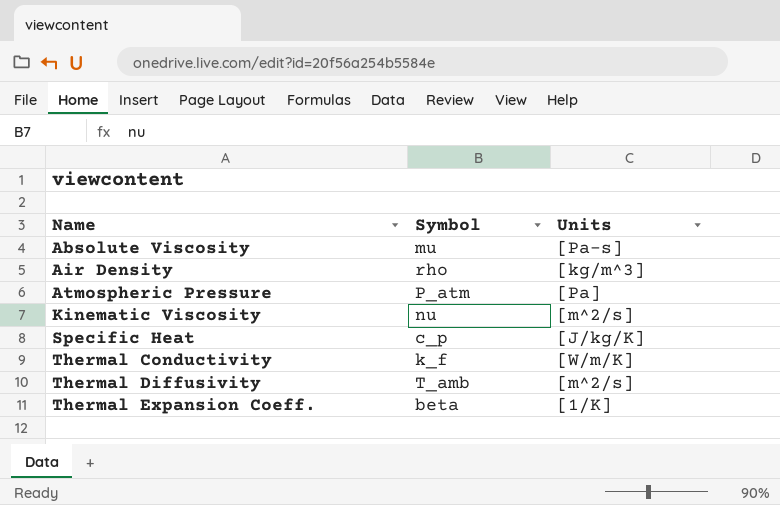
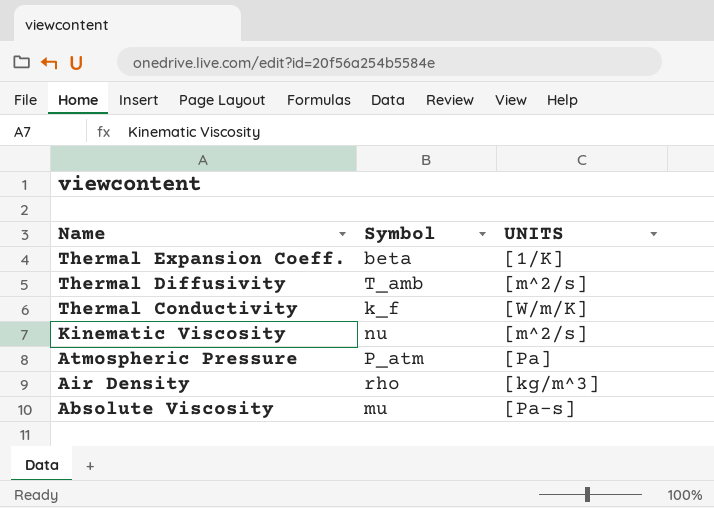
row order: Name ascending -> Name descending
column name: Units -> UNITS
row Specific Heat: c_p | [J/kg/K] -> none

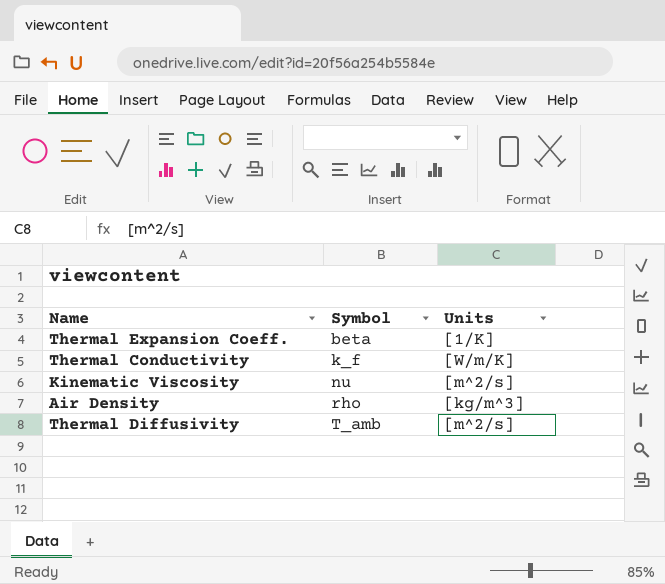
row order: Name descending -> Symbol ascending
column name: UNITS -> Units
row Atmospheric Pressure: P_atm | [Pa] -> none
row Absolute Viscosity: mu | [Pa-s] -> none

